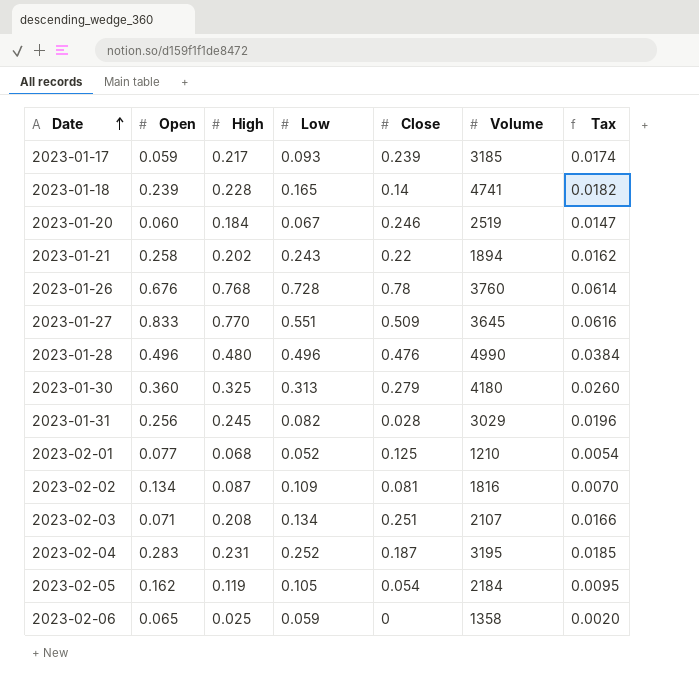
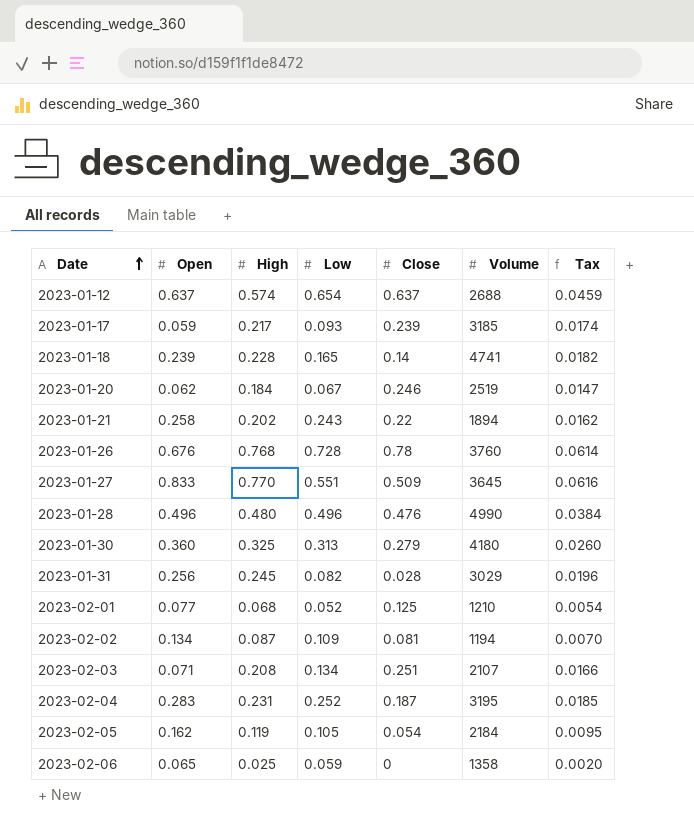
row 2023-01-12: none -> 0.637 | 0.574 | 0.654 | 0.637 | 2688 | 0.0459
2023-01-20 | Open: 0.060 -> 0.062
2023-02-02 | Volume: 1816 -> 1194

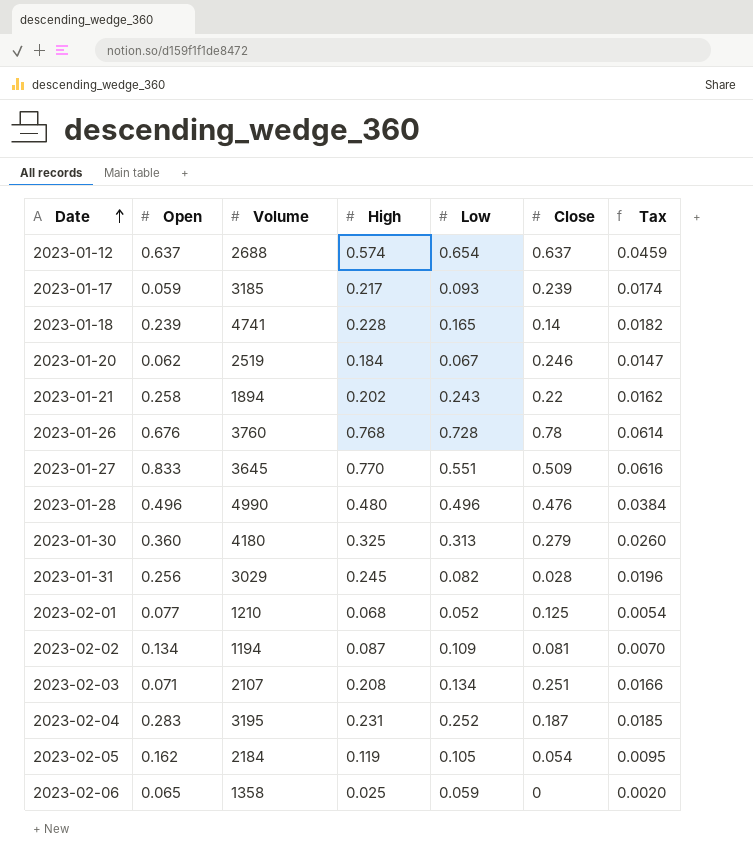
column Volume | position: 6 -> 3

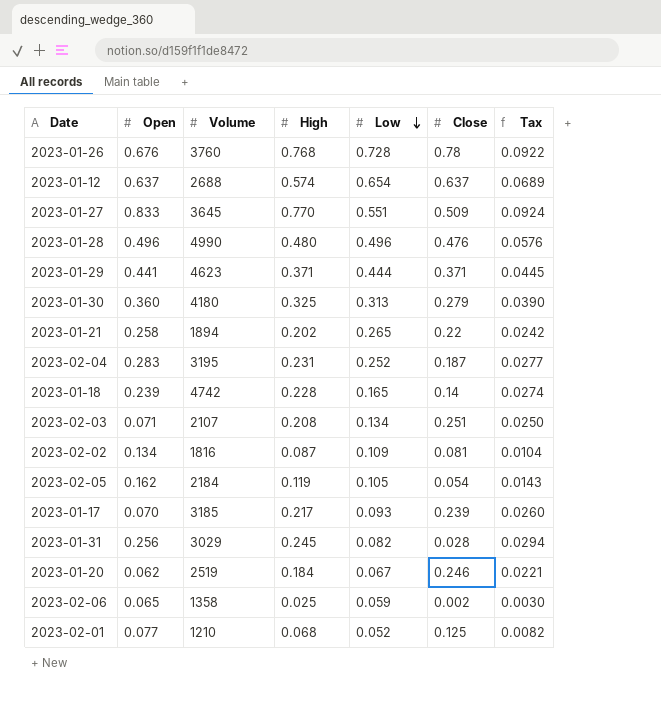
row order: Date ascending -> Low descending
column Tax | formula: [High] * 0.08 -> [High] * 0.12
row 2023-01-29: none -> 0.441 | 4623 | 0.371 | 0.444 | 0.371 | 0.0445
2023-01-21 | Low: 0.243 -> 0.265
2023-01-18 | Volume: 4741 -> 4742
2023-02-02 | Volume: 1194 -> 1816
2023-01-17 | Open: 0.059 -> 0.070
2023-02-06 | Close: 0 -> 0.002

